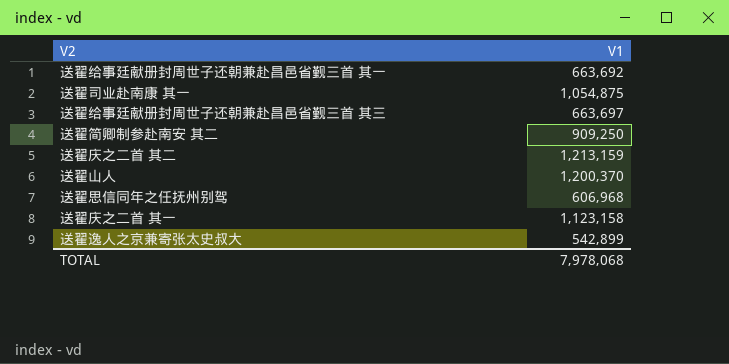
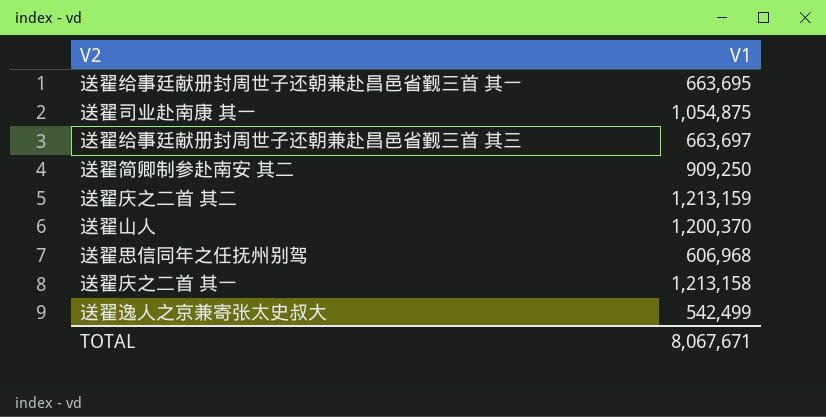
送翟给事廷献册封周世子还朝兼赴昌邑省觐三首 其一 | V1: 663,692 -> 663,695
送翟庆之二首 其一 | V1: 1,123,158 -> 1,213,158
送翟逸人之京兼寄张太史叔大 | V1: 542,899 -> 542,499
TOTAL | V1: 7,978,068 -> 8,067,671

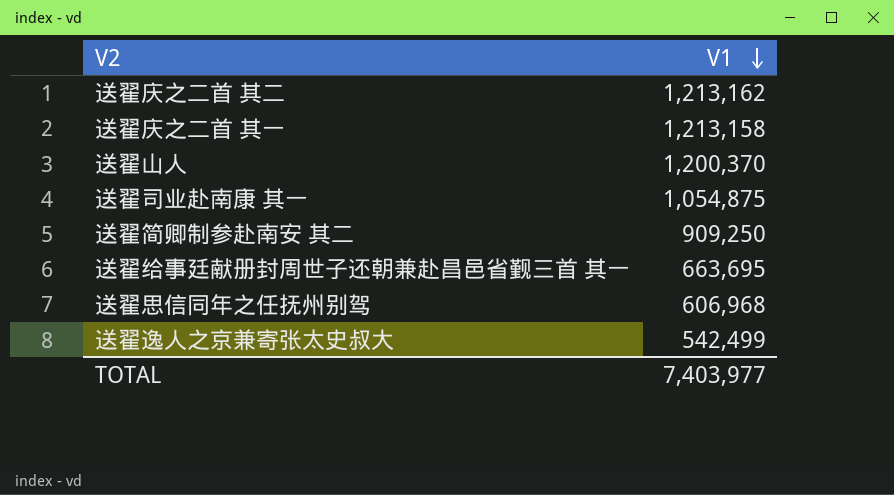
row order: none -> V1 descending
row 送翟给事廷献册封周世子还朝兼赴昌邑省觐三首 其三: 663,697 -> none
送翟庆之二首 其二 | V1: 1,213,159 -> 1,213,162
TOTAL | V1: 8,067,671 -> 7,403,977

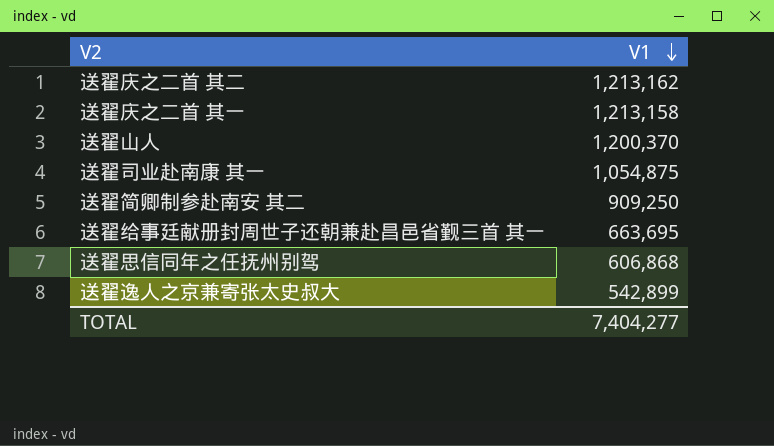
送翟思信同年之任抚州别驾 | V1: 606,968 -> 606,868
送翟逸人之京兼寄张太史叔大 | V1: 542,499 -> 542,899
TOTAL | V1: 7,403,977 -> 7,404,277

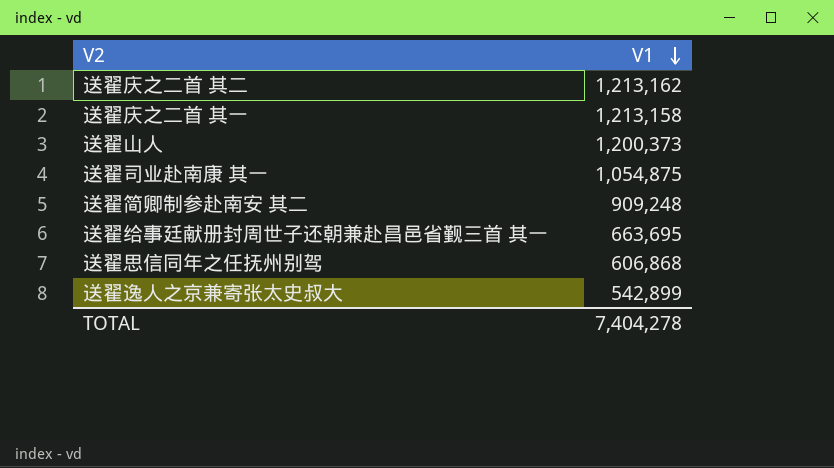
送翟山人 | V1: 1,200,370 -> 1,200,373
送翟简卿制参赴南安 其二 | V1: 909,250 -> 909,248
TOTAL | V1: 7,404,277 -> 7,404,278

